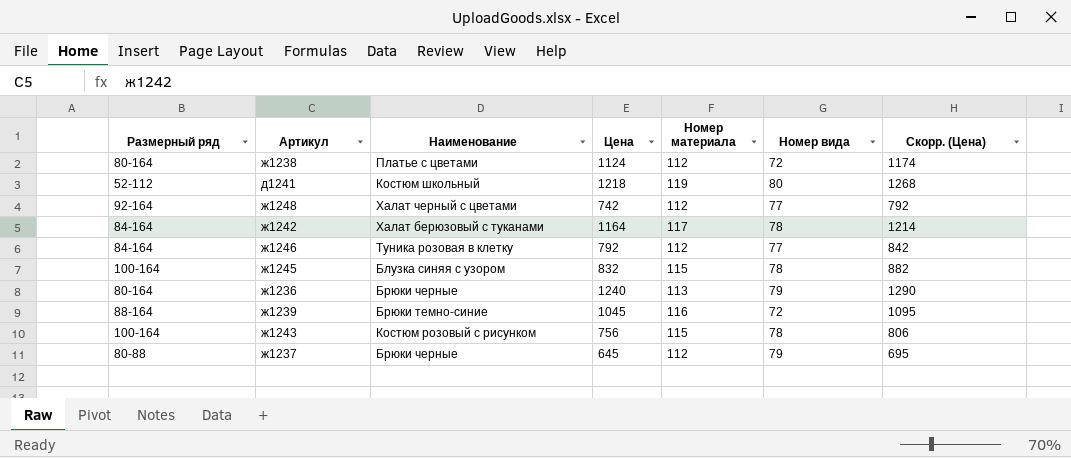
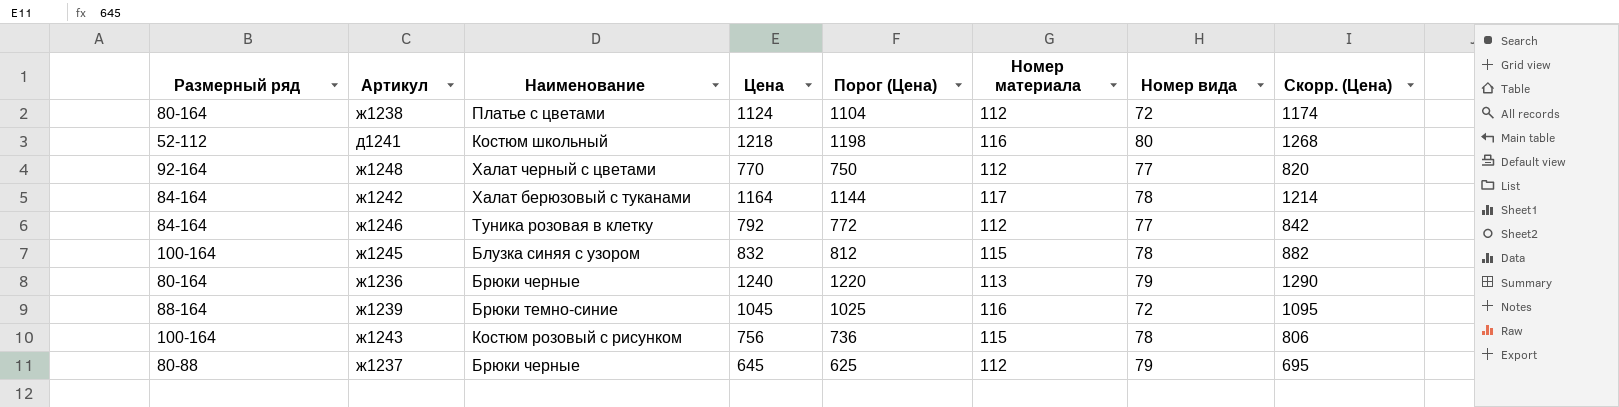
column Порог (Цена) | formula: none -> [Цена] - 20
д1241 | Номер материала: 119 -> 116
ж1248 | Цена: 742 -> 770
ж1248 | Скорр. (Цена): 792 -> 820

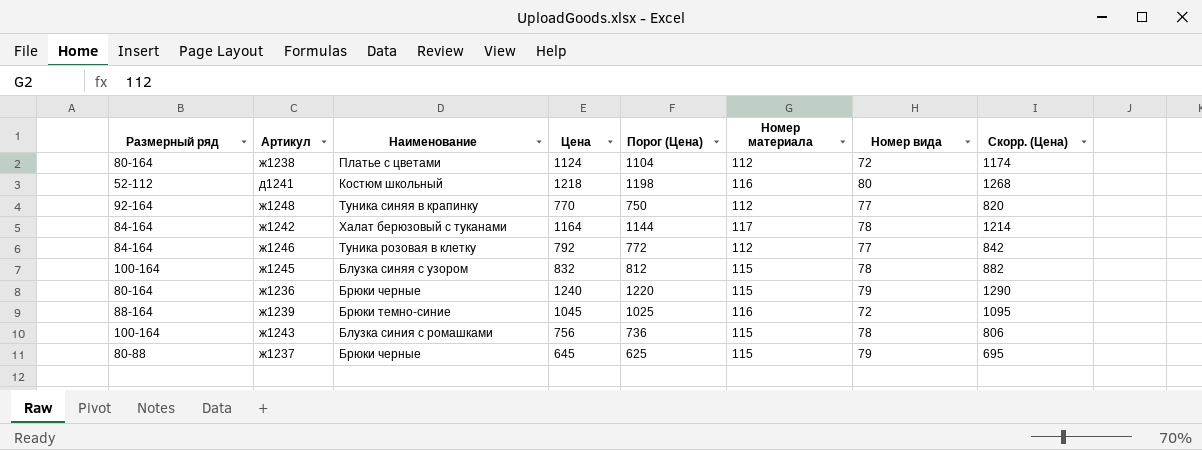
ж1248 | Наименование: Халат черный с цветами -> Туника синяя в крапинку
ж1236 | Номер материала: 113 -> 115
ж1243 | Наименование: Костюм розовый с рисунком -> Блузка синия с ромашками
ж1237 | Номер материала: 112 -> 115

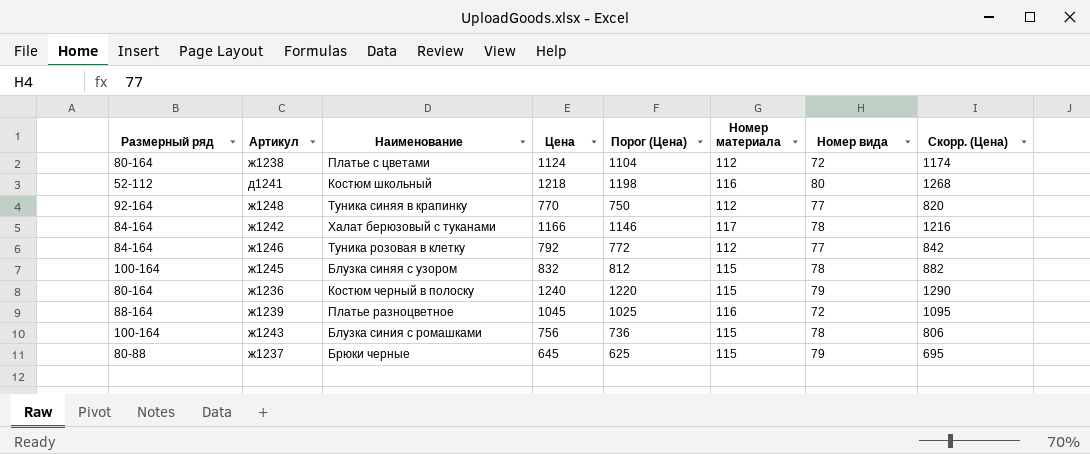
ж1242 | Цена: 1164 -> 1166
ж1242 | Порог (Цена): 1144 -> 1146
ж1242 | Скорр. (Цена): 1214 -> 1216
ж1236 | Наименование: Брюки черные -> Костюм черный в полоску
ж1239 | Наименование: Брюки темно-синие -> Платье разноцветное

